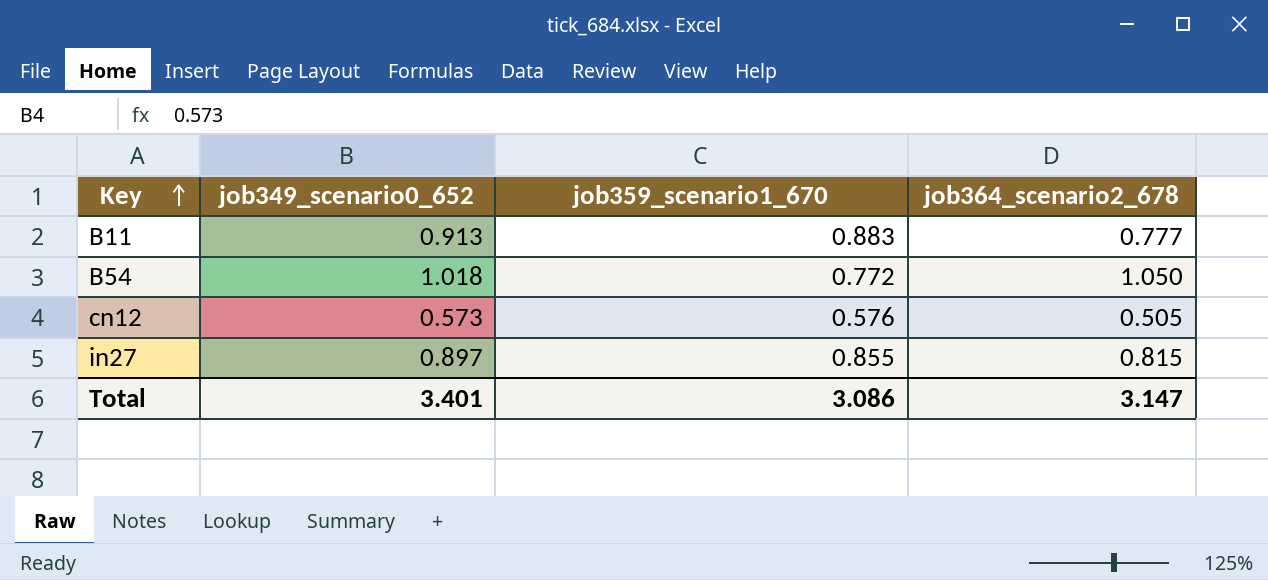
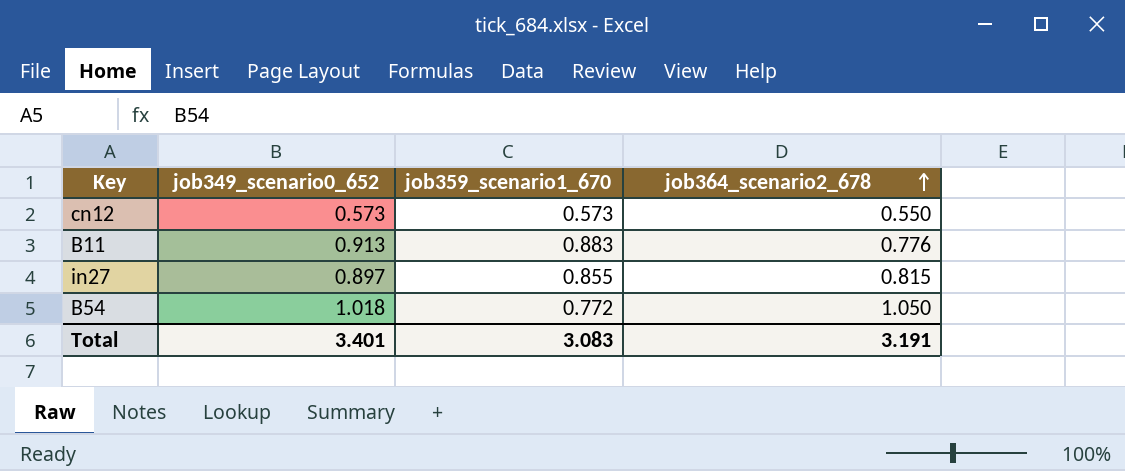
row order: Key ascending -> job364_scenario2_678 ascending
cn12 | job359_scenario1_670: 0.576 -> 0.573
cn12 | job364_scenario2_678: 0.505 -> 0.550
B11 | job364_scenario2_678: 0.777 -> 0.776
Total | job359_scenario1_670: 3.086 -> 3.083
Total | job364_scenario2_678: 3.147 -> 3.191

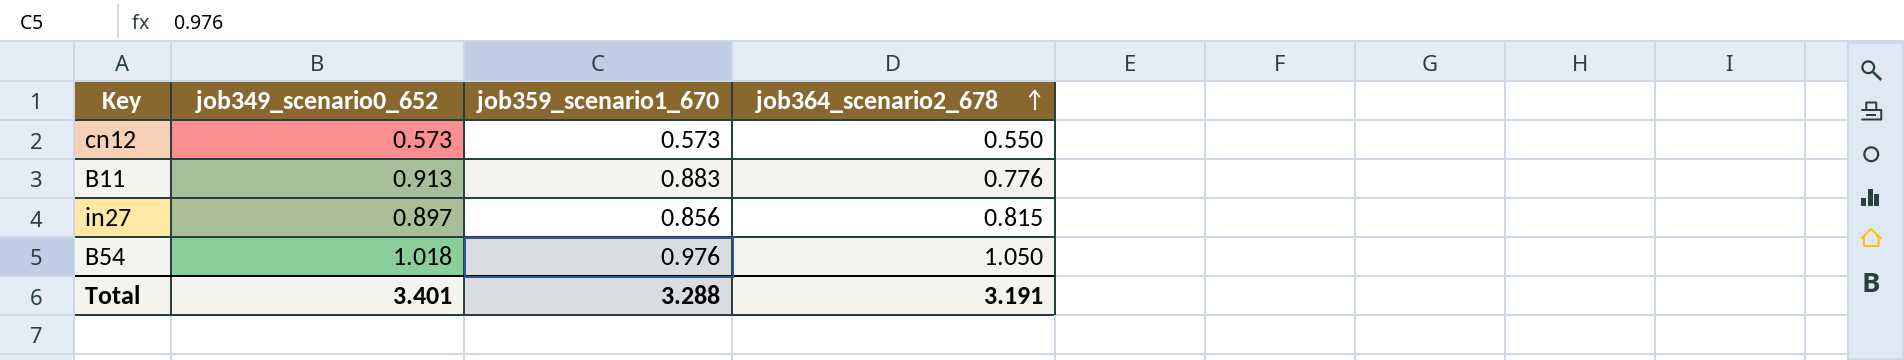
in27 | job359_scenario1_670: 0.855 -> 0.856
B54 | job359_scenario1_670: 0.772 -> 0.976
Total | job359_scenario1_670: 3.083 -> 3.288

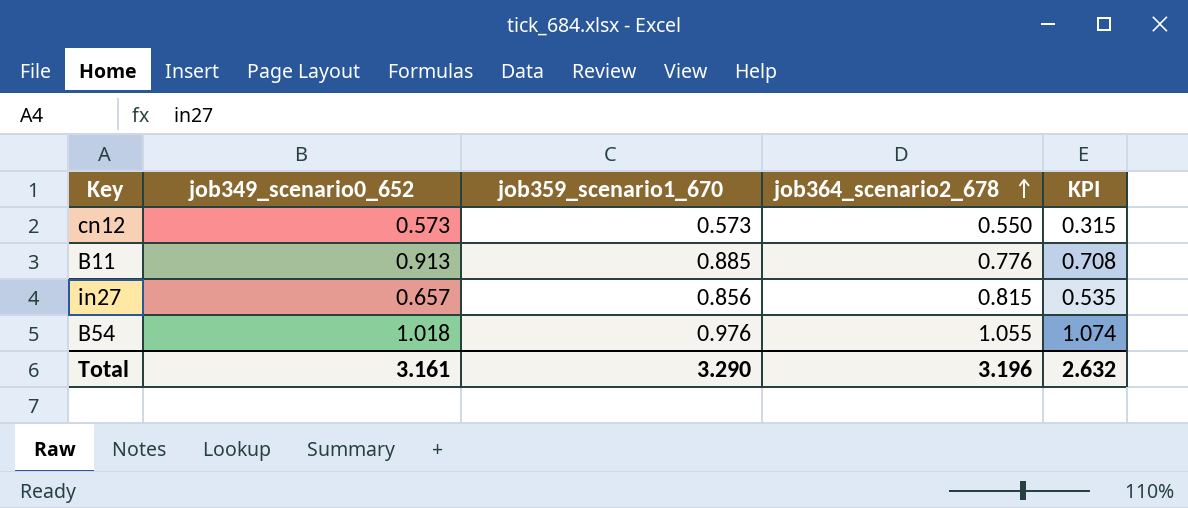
column KPI | formula: none -> [job349_scenario0_652] * [job364_scenario2_678]
B11 | job359_scenario1_670: 0.883 -> 0.885
in27 | job349_scenario0_652: 0.897 -> 0.657
B54 | job364_scenario2_678: 1.050 -> 1.055
Total | job349_scenario0_652: 3.401 -> 3.161
Total | job359_scenario1_670: 3.288 -> 3.290
Total | job364_scenario2_678: 3.191 -> 3.196

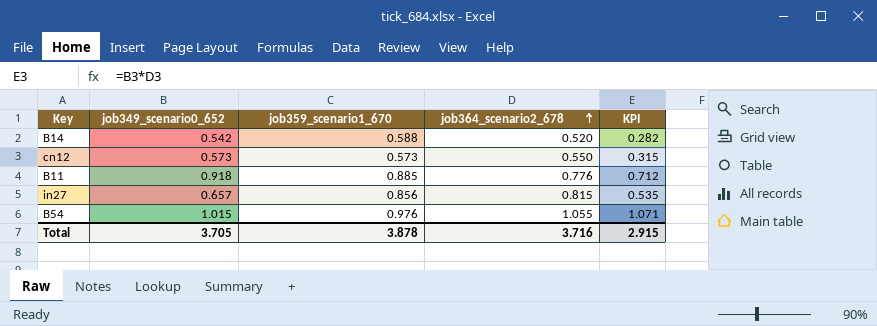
row B14: none -> 0.542 | 0.588 | 0.520 | 0.282
B11 | job349_scenario0_652: 0.913 -> 0.918
B11 | KPI: 0.708 -> 0.712
B54 | job349_scenario0_652: 1.018 -> 1.015
B54 | KPI: 1.074 -> 1.071
Total | job349_scenario0_652: 3.161 -> 3.705
Total | job359_scenario1_670: 3.290 -> 3.878
Total | job364_scenario2_678: 3.196 -> 3.716
Total | KPI: 2.632 -> 2.915

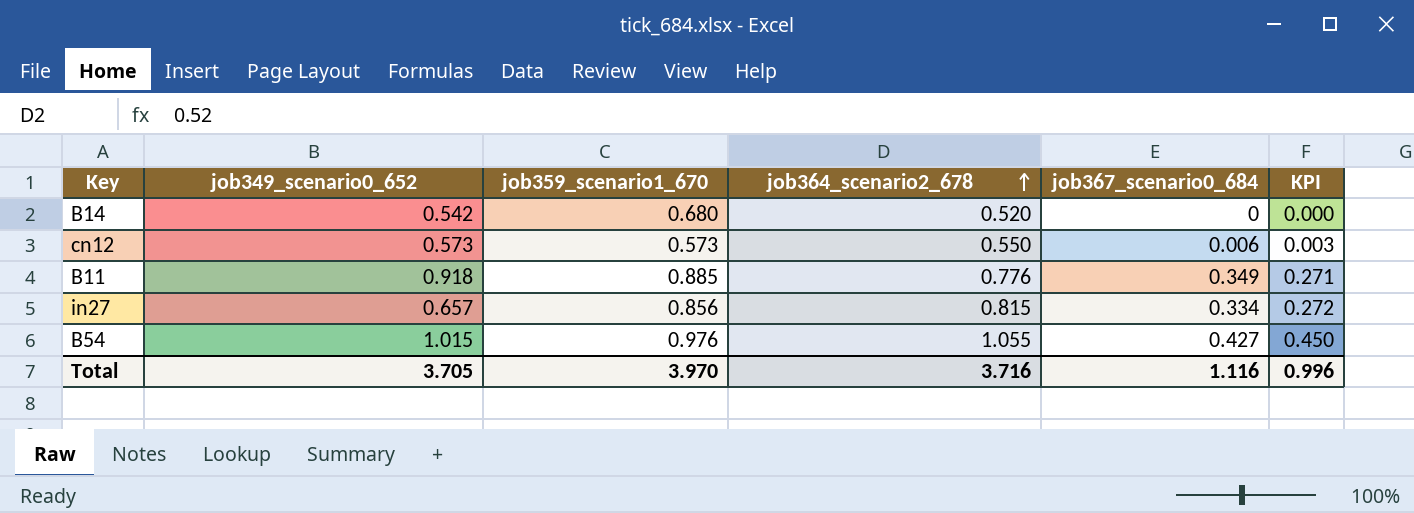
column job367_scenario0_684 | position: none -> 5
column KPI | formula: [job349_scenario0_652] * [job364_scenario2_678] -> [job364_scenario2_678] * [job367_scenario0_684]
B14 | job359_scenario1_670: 0.588 -> 0.680
Total | job359_scenario1_670: 3.878 -> 3.970
Total | KPI: 2.915 -> 0.996

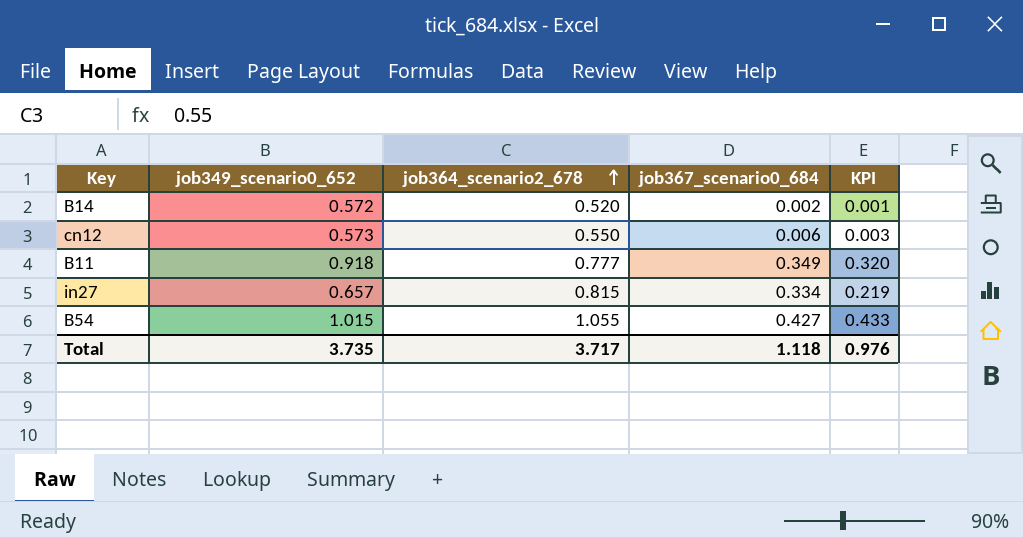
column job359_scenario1_670 | position: 3 -> none
column KPI | formula: [job364_scenario2_678] * [job367_scenario0_684] -> [job349_scenario0_652] * [job367_scenario0_684]
B14 | job349_scenario0_652: 0.542 -> 0.572
B14 | job367_scenario0_684: 0 -> 0.002
B11 | job364_scenario2_678: 0.776 -> 0.777
Total | job349_scenario0_652: 3.705 -> 3.735
Total | job364_scenario2_678: 3.716 -> 3.717
Total | job367_scenario0_684: 1.116 -> 1.118
Total | KPI: 0.996 -> 0.976

